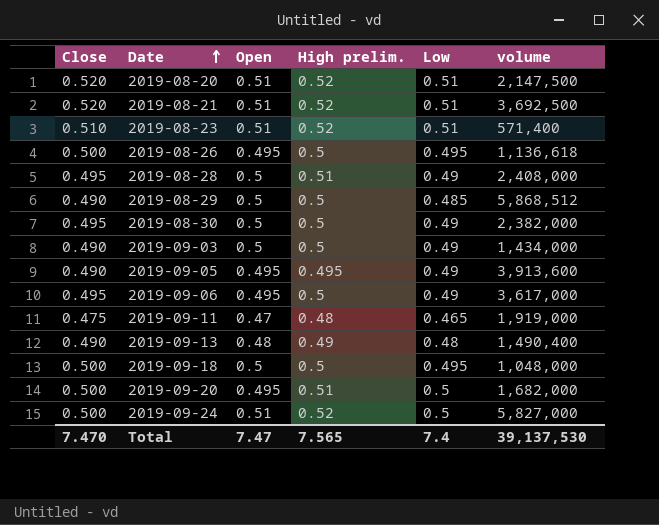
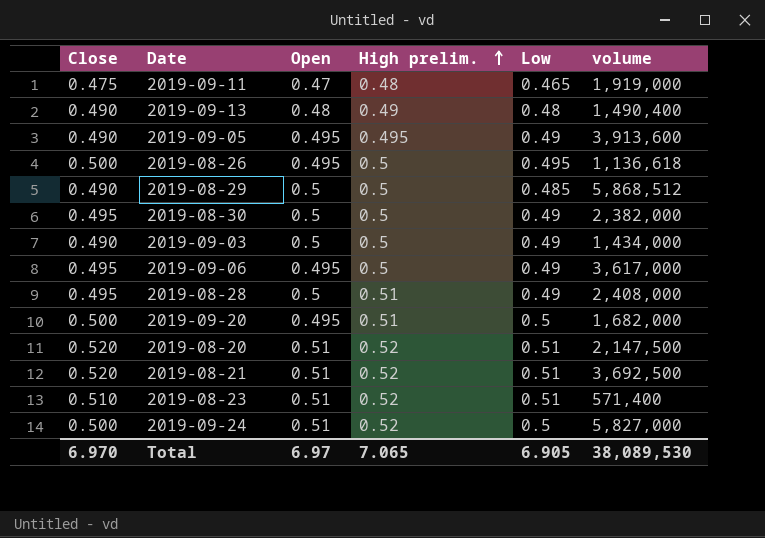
row order: Date ascending -> High prelim. ascending
row 2019-09-18: 0.500 | 0.5 | 0.5 | 0.495 | 1,048,000 -> none
Total | Close: 7.470 -> 6.970
Total | Open: 7.47 -> 6.97
Total | High prelim.: 7.565 -> 7.065
Total | Low: 7.4 -> 6.905
Total | volume: 39,137,530 -> 38,089,530

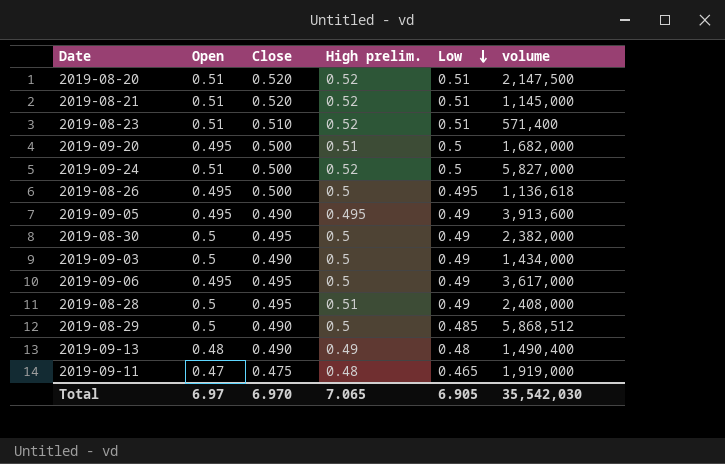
row order: High prelim. ascending -> Low descending
column Close | position: 1 -> 3
2019-08-21 | volume: 3,692,500 -> 1,145,000
Total | volume: 38,089,530 -> 35,542,030

